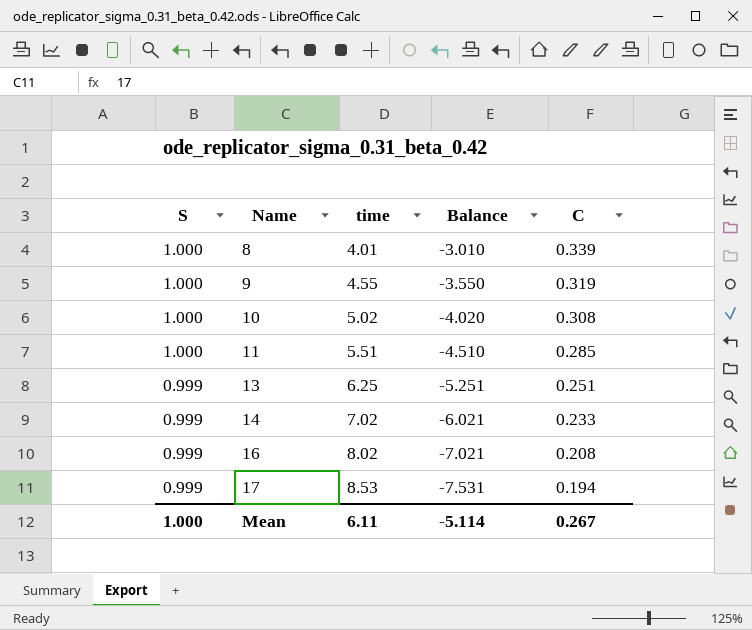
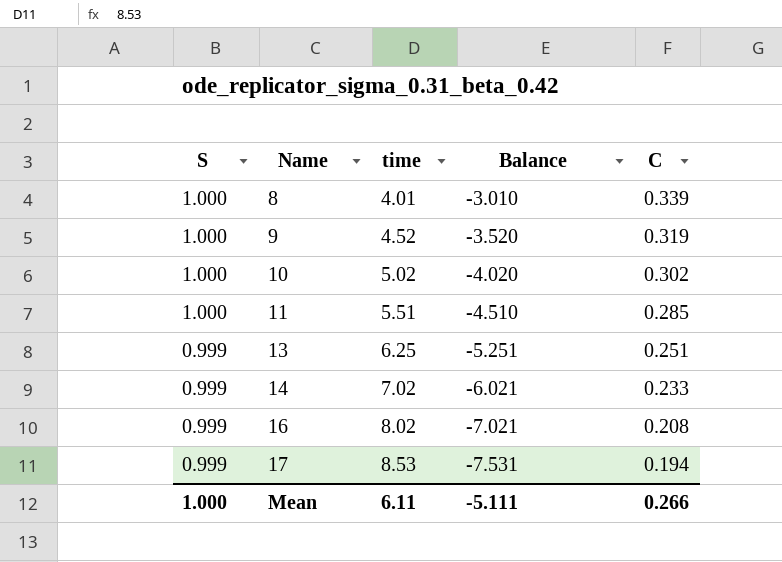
9 | time: 4.55 -> 4.52
9 | Balance: -3.550 -> -3.520
10 | C: 0.308 -> 0.302
Mean | Balance: -5.114 -> -5.111
Mean | C: 0.267 -> 0.266

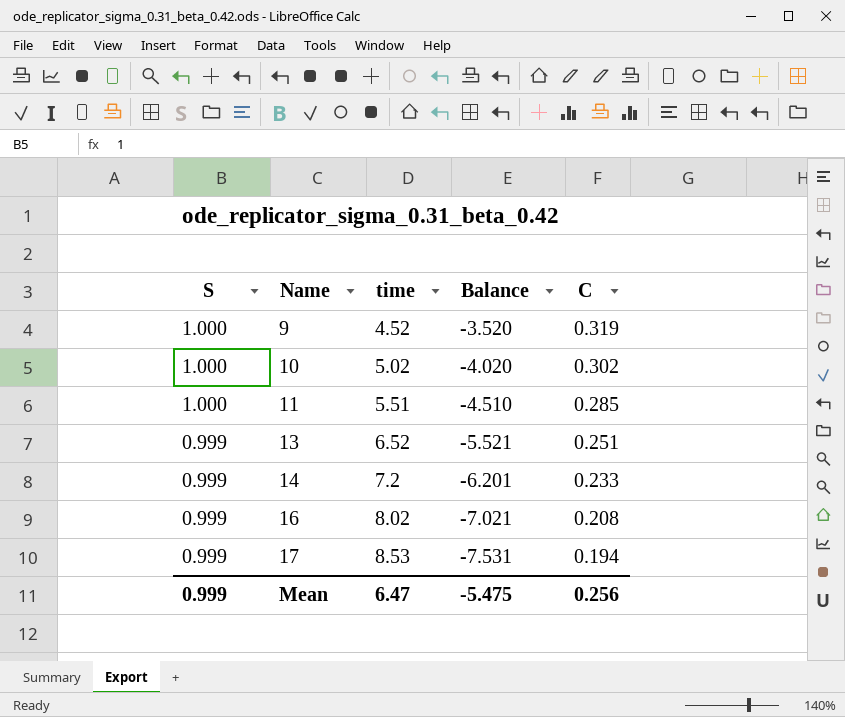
row 8: 1.000 | 4.01 | -3.010 | 0.339 -> none
13 | time: 6.25 -> 6.52
13 | Balance: -5.251 -> -5.521
14 | time: 7.02 -> 7.2
14 | Balance: -6.021 -> -6.201
Mean | S: 1.000 -> 0.999
Mean | time: 6.11 -> 6.47
Mean | Balance: -5.111 -> -5.475
Mean | C: 0.266 -> 0.256

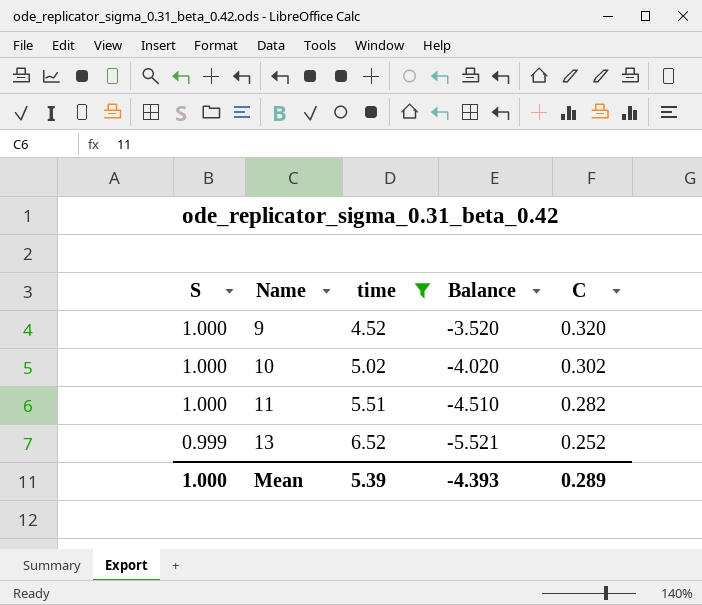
filter: none -> time <= 6.52
9 | C: 0.319 -> 0.320
11 | C: 0.285 -> 0.282
13 | C: 0.251 -> 0.252
Mean | S: 0.999 -> 1.000
Mean | time: 6.47 -> 5.39
Mean | Balance: -5.475 -> -4.393
Mean | C: 0.256 -> 0.289

